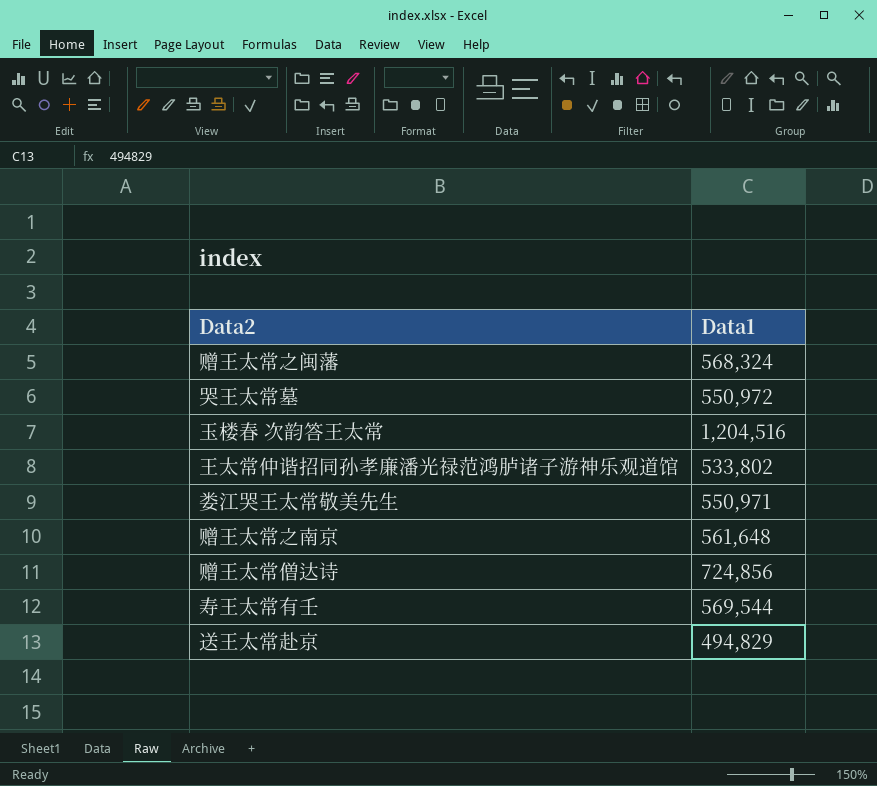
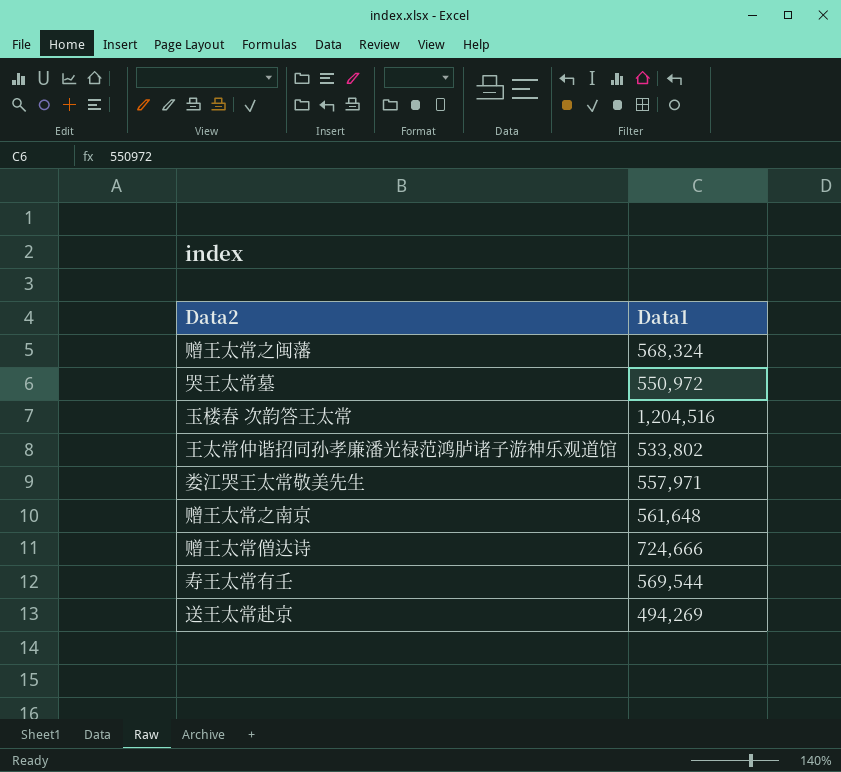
娄江哭王太常敬美先生 | Data1: 550,971 -> 557,971
赠王太常僧达诗 | Data1: 724,856 -> 724,666
送王太常赴京 | Data1: 494,829 -> 494,269

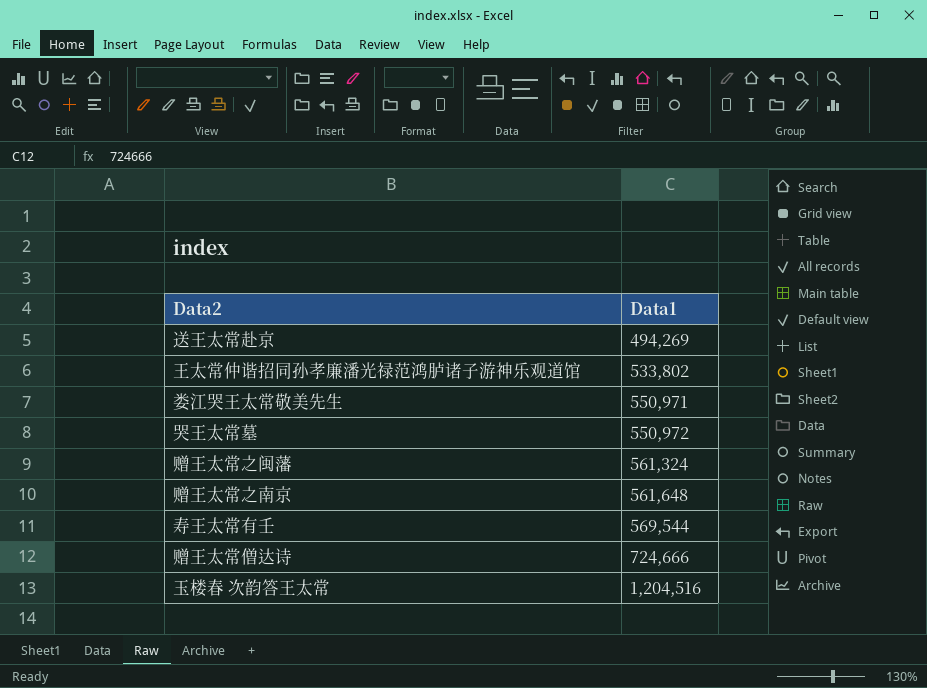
row order: none -> Data1 ascending
娄江哭王太常敬美先生 | Data1: 557,971 -> 550,971
赠王太常之闽藩 | Data1: 568,324 -> 561,324

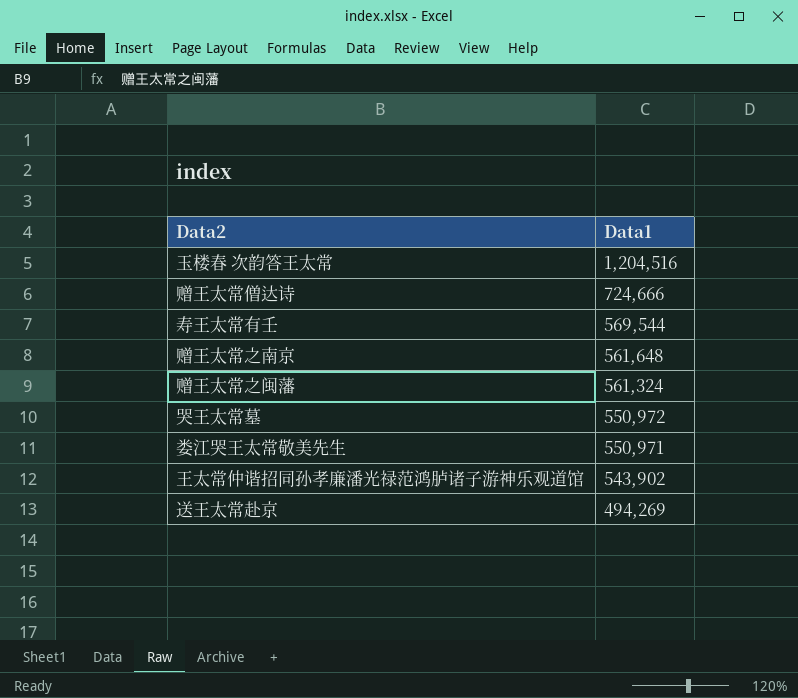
row order: Data1 ascending -> Data1 descending
王太常仲谐招同孙孝廉潘光禄范鸿胪诸子游神乐观道馆 | Data1: 533,802 -> 543,902

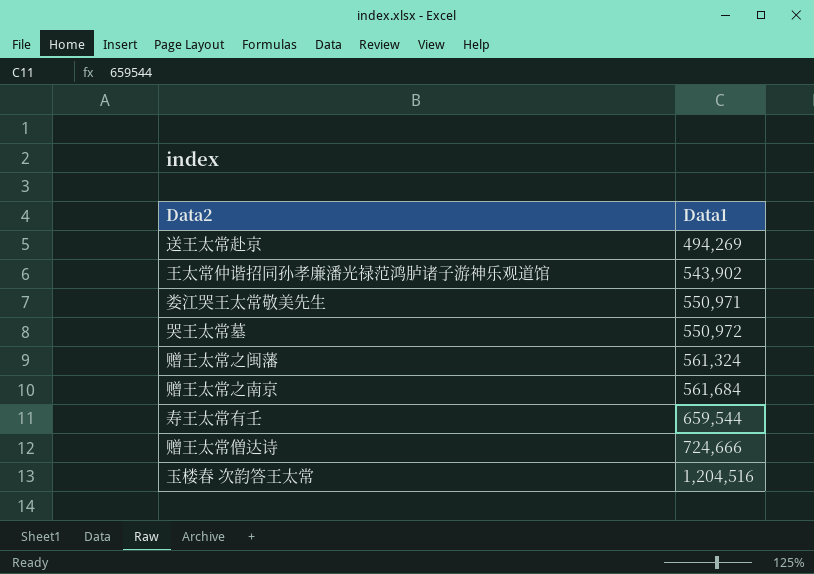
row order: Data1 descending -> Data1 ascending
赠王太常之南京 | Data1: 561,648 -> 561,684
寿王太常有壬 | Data1: 569,544 -> 659,544

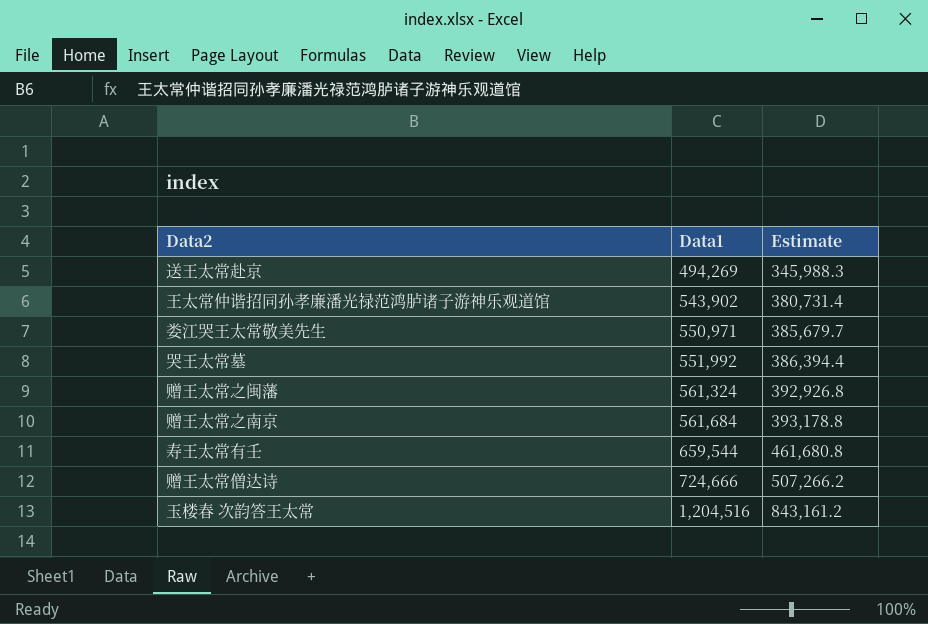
column Estimate | formula: none -> [Data1] * 0.7
哭王太常墓 | Data1: 550,972 -> 551,992

